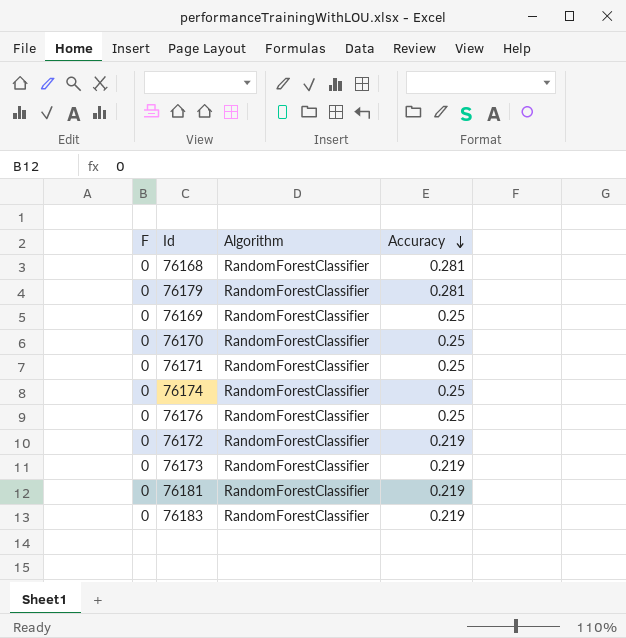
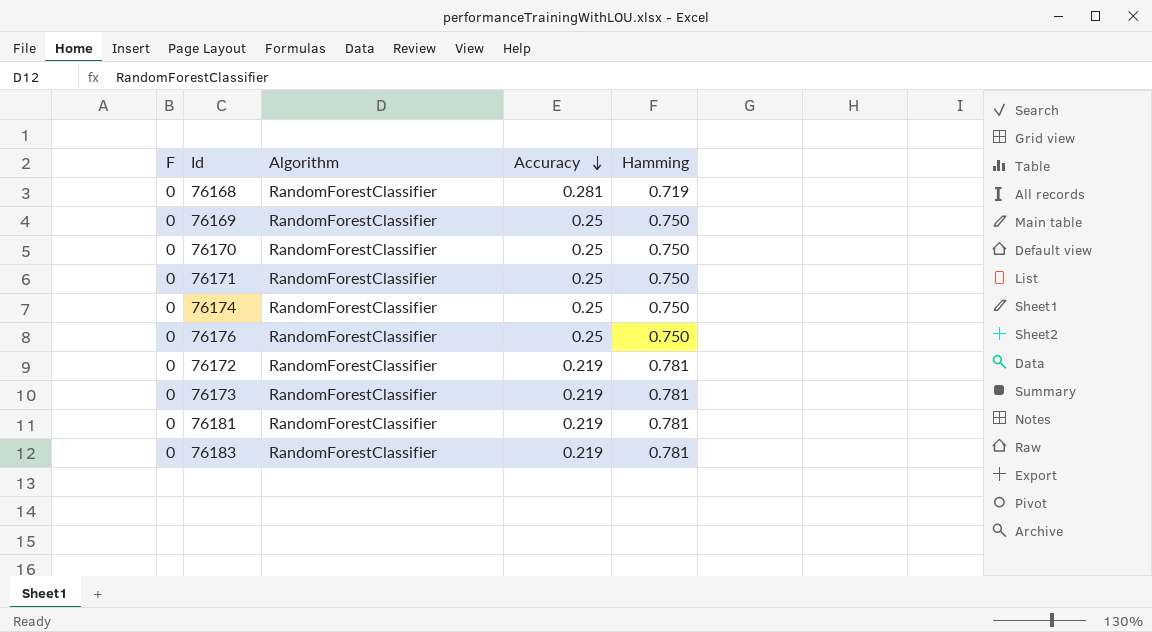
column Hamming | position: none -> 5
row 76179: 0 | RandomForestClassifier | 0.281 -> none

